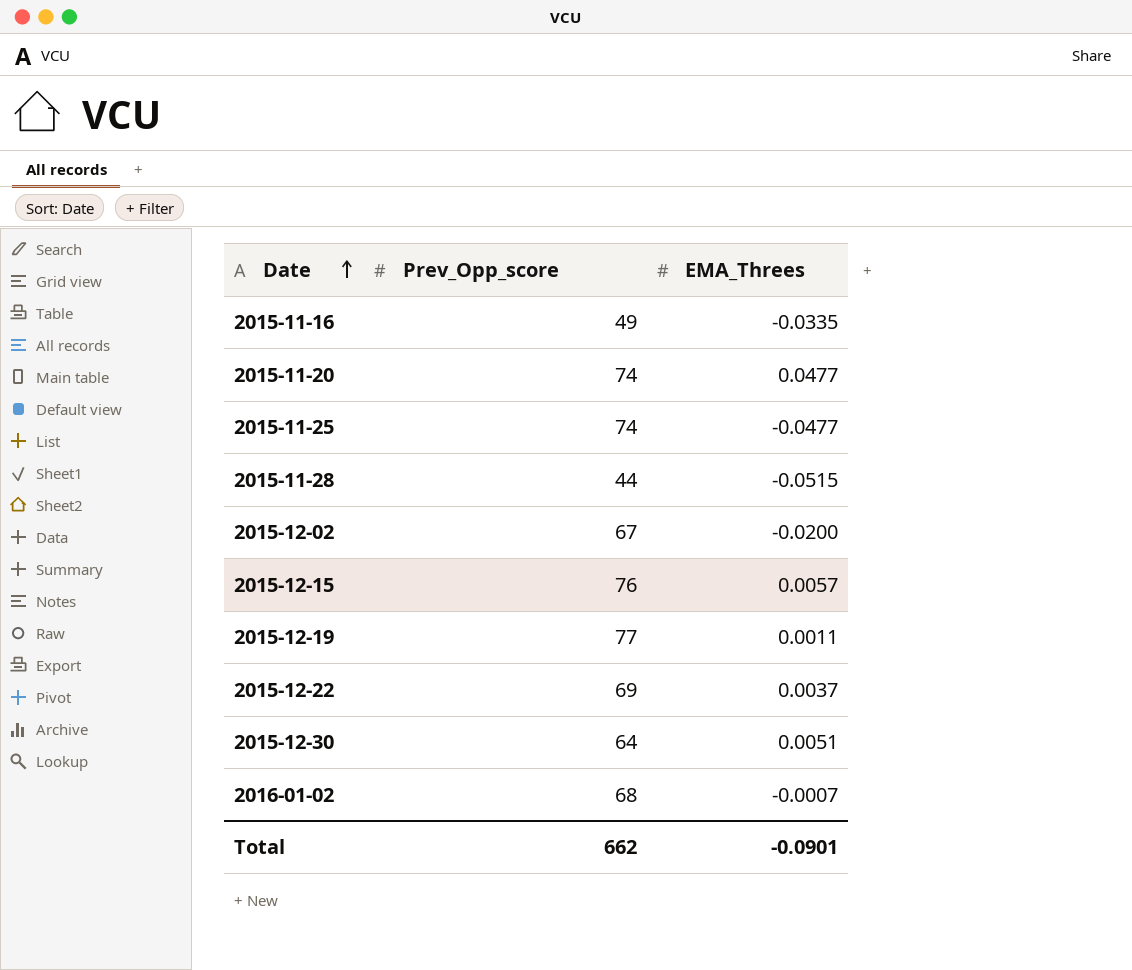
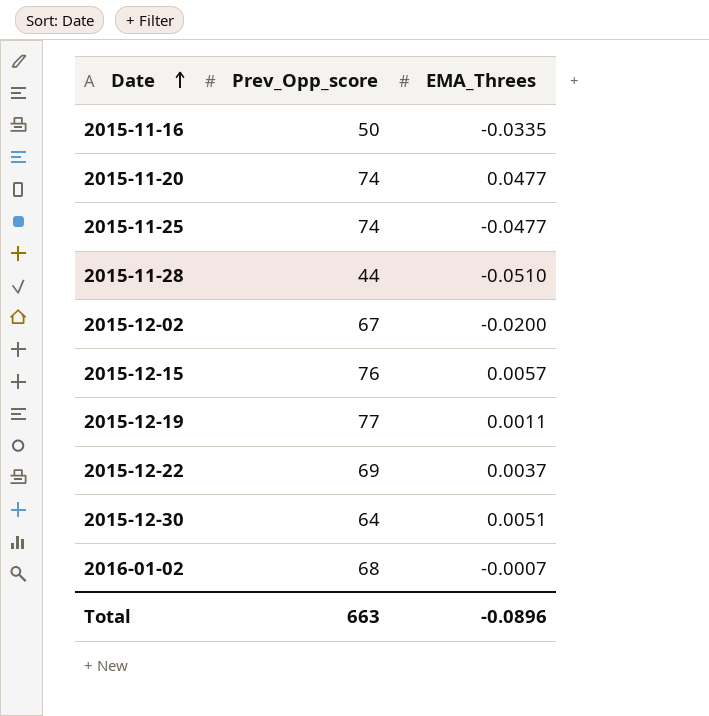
2015-11-16 | Prev_Opp_score: 49 -> 50
2015-11-28 | EMA_Threes: -0.0515 -> -0.0510
Total | Prev_Opp_score: 662 -> 663
Total | EMA_Threes: -0.0901 -> -0.0896

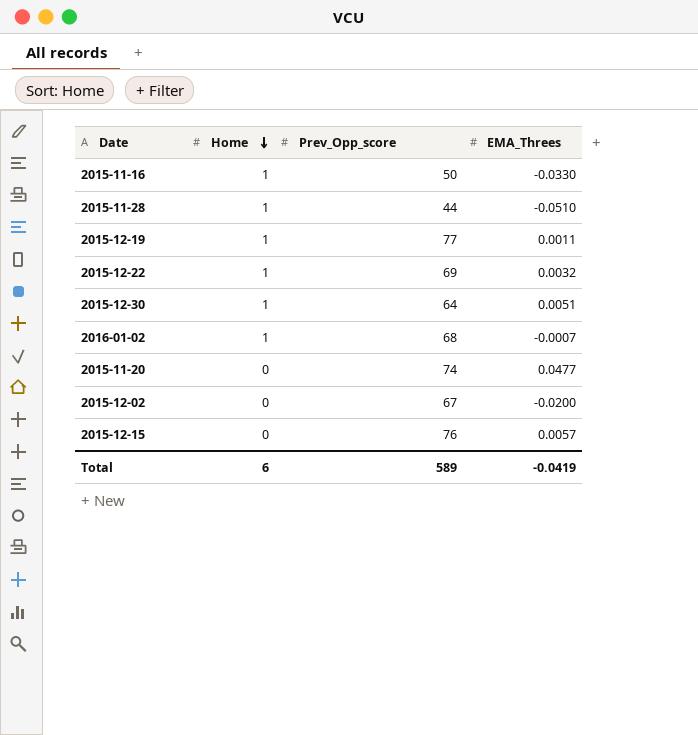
row order: Date ascending -> Home descending
column Home | position: none -> 2
row 2015-11-25: 74 | -0.0477 -> none
2015-11-16 | EMA_Threes: -0.0335 -> -0.0330
2015-12-22 | EMA_Threes: 0.0037 -> 0.0032
Total | Prev_Opp_score: 663 -> 589
Total | EMA_Threes: -0.0896 -> -0.0419

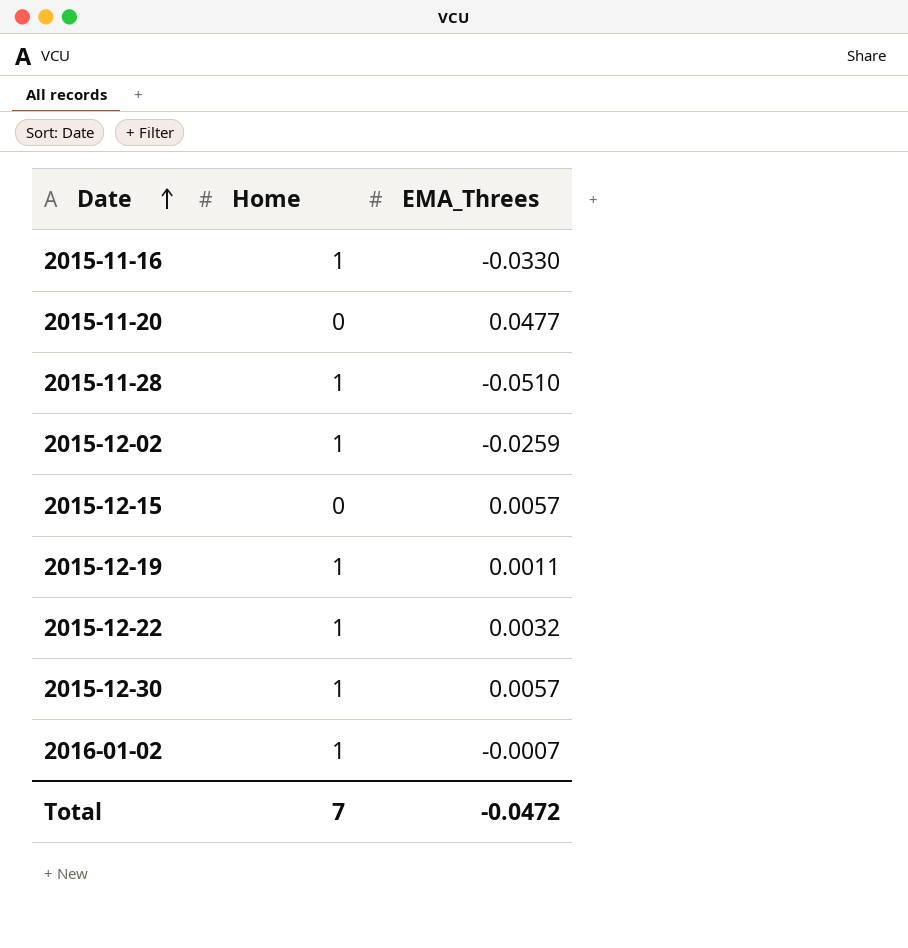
row order: Home descending -> Date ascending
column Prev_Opp_score | position: 3 -> none
2015-12-02 | Home: 0 -> 1
2015-12-02 | EMA_Threes: -0.0200 -> -0.0259
2015-12-30 | EMA_Threes: 0.0051 -> 0.0057
Total | Home: 6 -> 7
Total | EMA_Threes: -0.0419 -> -0.0472

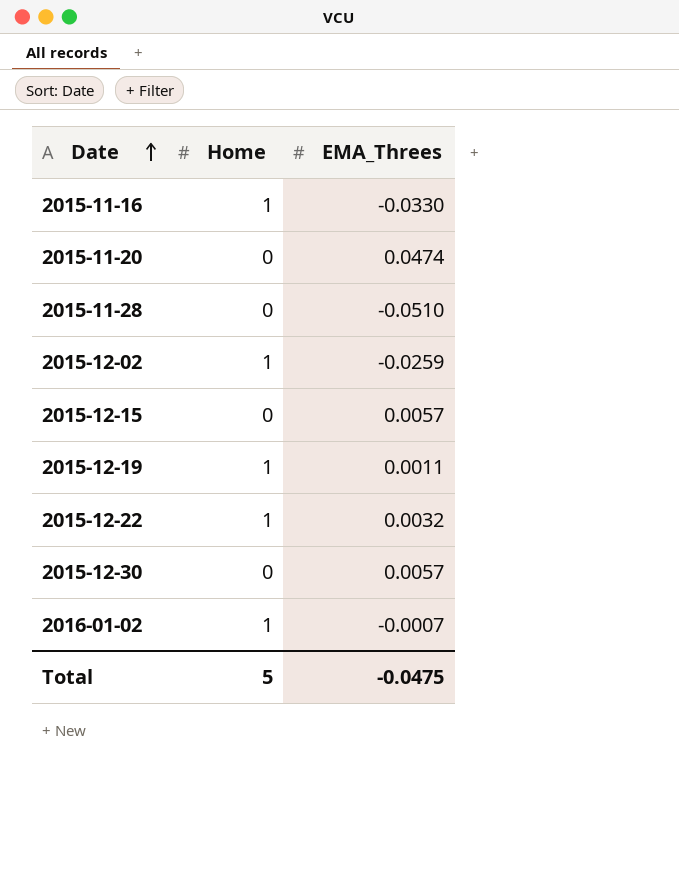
2015-11-20 | EMA_Threes: 0.0477 -> 0.0474
2015-11-28 | Home: 1 -> 0
2015-12-30 | Home: 1 -> 0
Total | Home: 7 -> 5
Total | EMA_Threes: -0.0472 -> -0.0475

